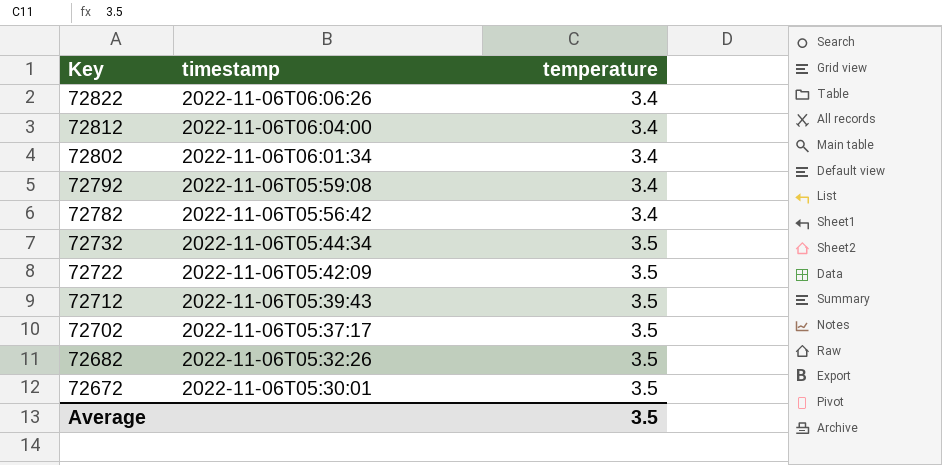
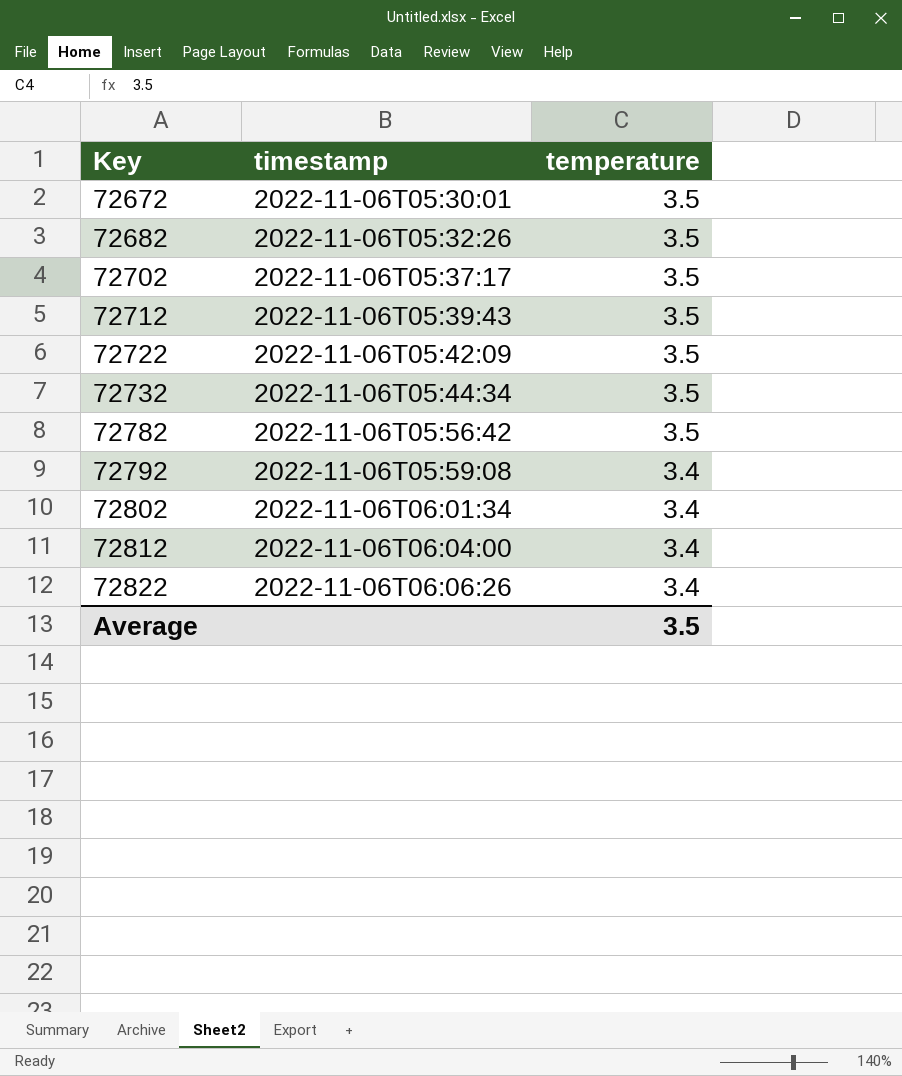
row order: Key descending -> Key ascending
72782 | temperature: 3.4 -> 3.5

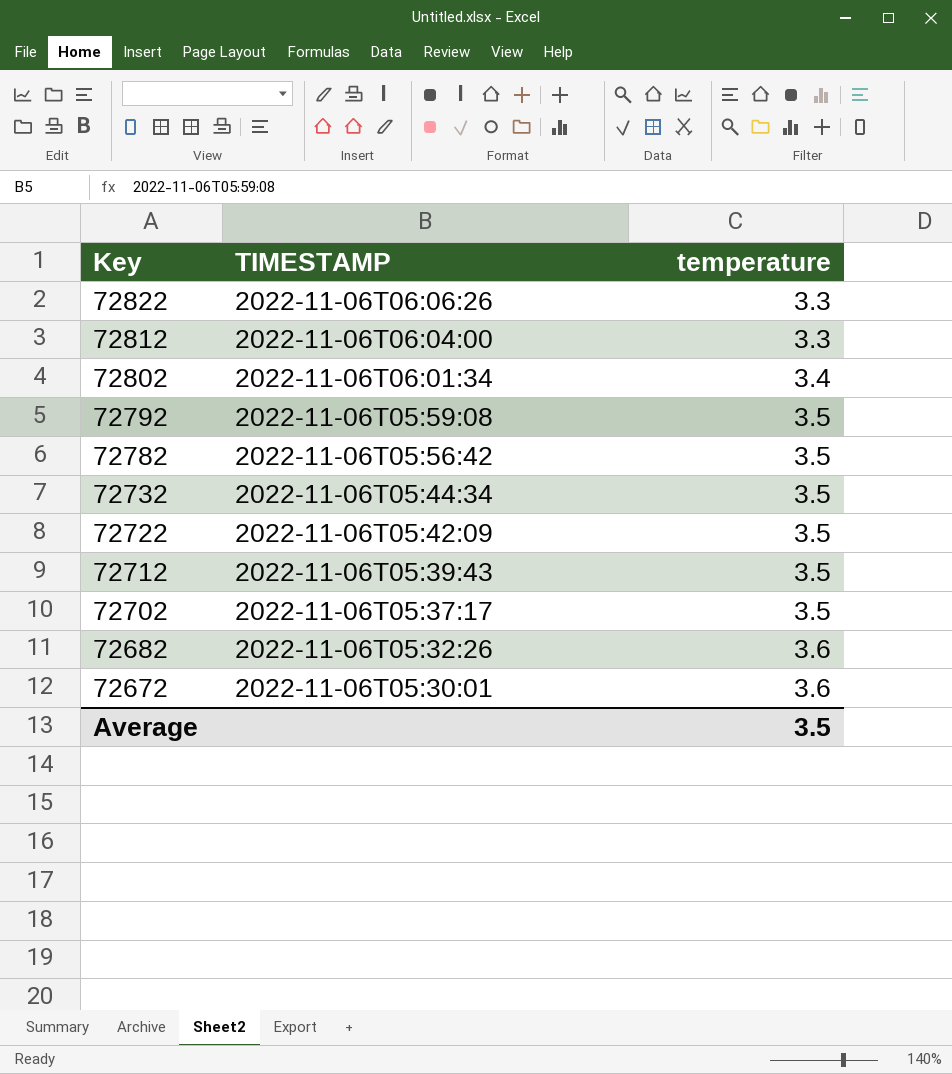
row order: Key ascending -> Key descending
column name: timestamp -> TIMESTAMP
72822 | temperature: 3.4 -> 3.3
72812 | temperature: 3.4 -> 3.3
72792 | temperature: 3.4 -> 3.5
72682 | temperature: 3.5 -> 3.6
72672 | temperature: 3.5 -> 3.6

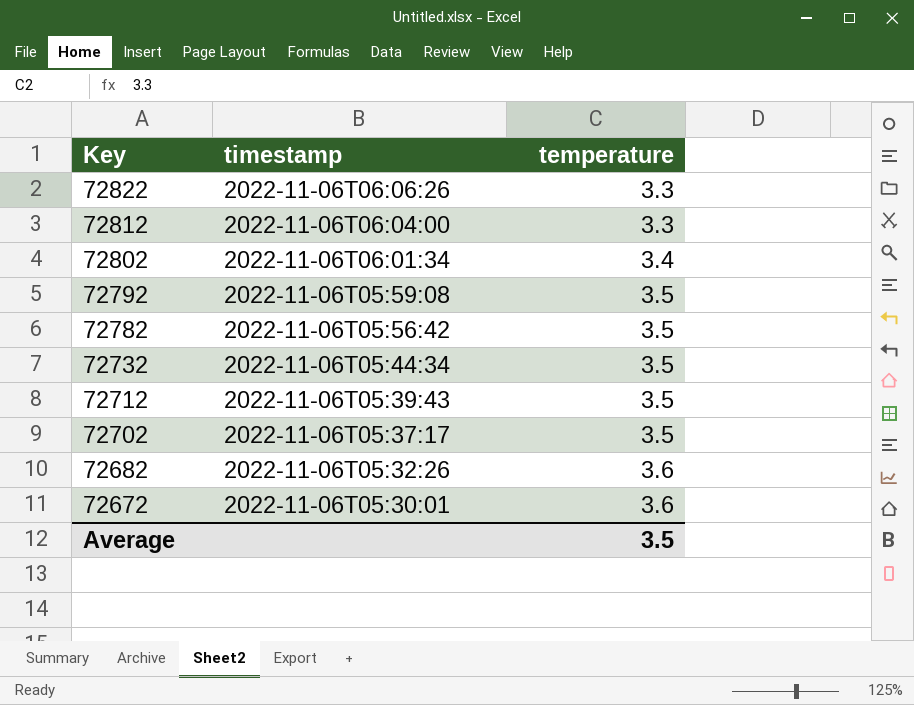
column name: TIMESTAMP -> timestamp
row 72722: 2022-11-06T05:42:09 | 3.5 -> none

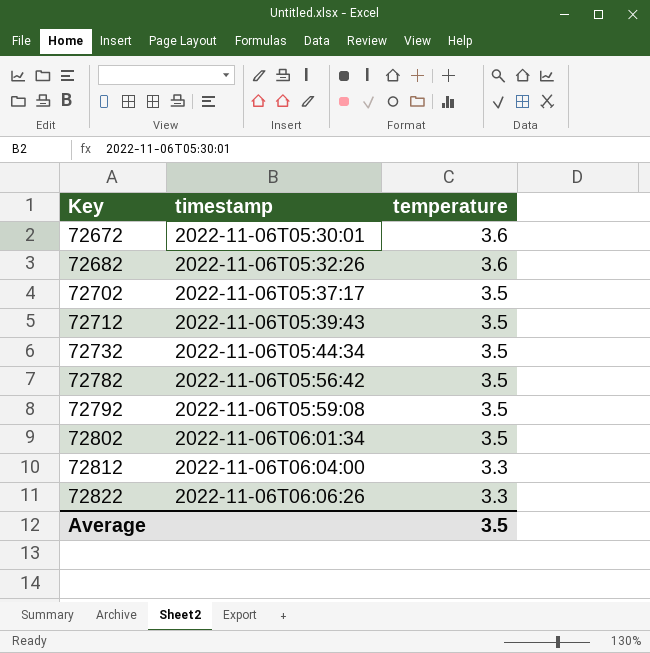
row order: Key descending -> Key ascending
72802 | temperature: 3.4 -> 3.5

